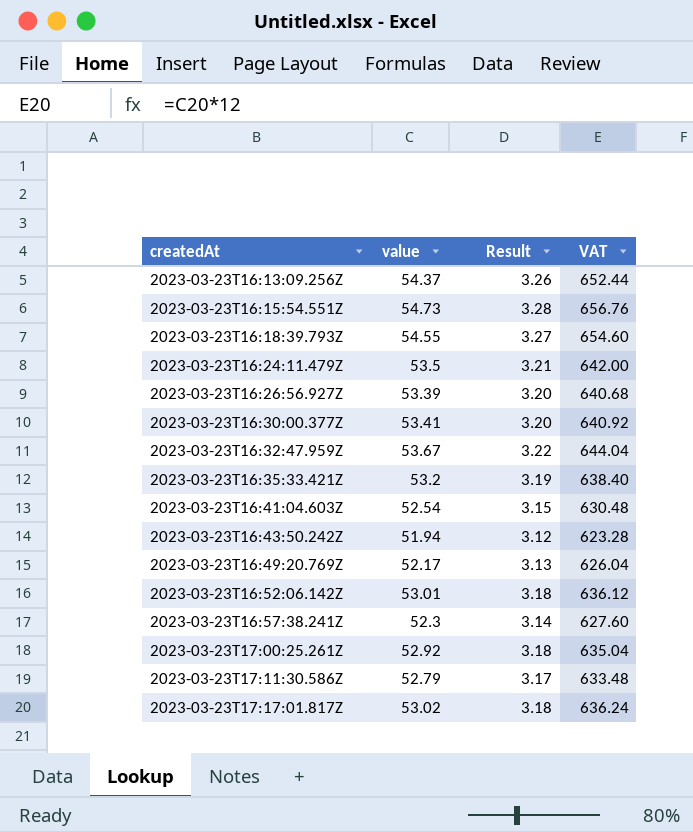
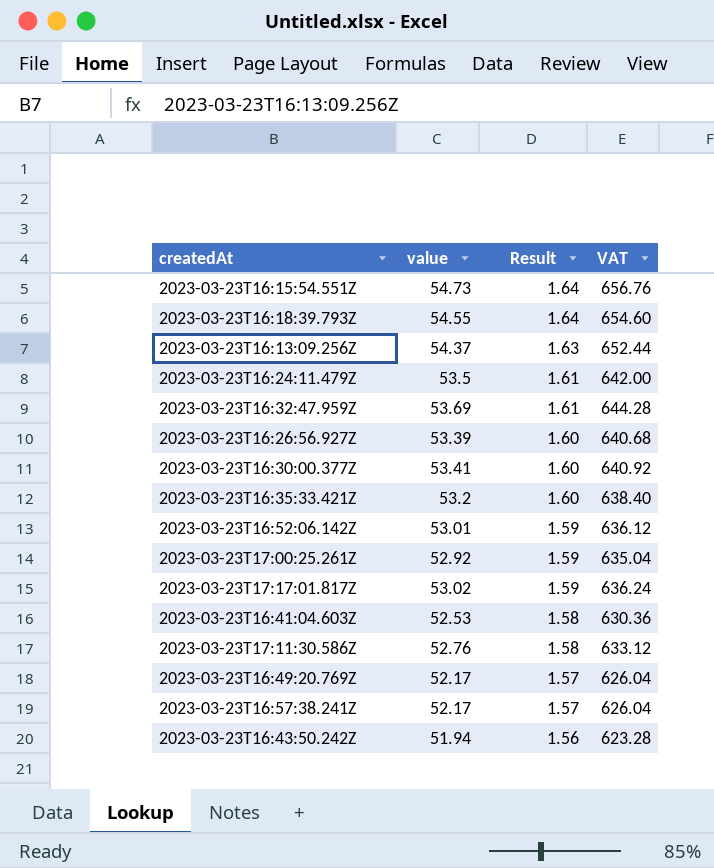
row order: createdAt ascending -> Result descending
column Result | formula: [value] * 0.06 -> [value] * 0.03
2023-03-23T16:32:47.959Z | value: 53.67 -> 53.69
2023-03-23T16:32:47.959Z | VAT: 644.04 -> 644.28
2023-03-23T16:41:04.603Z | value: 52.54 -> 52.53
2023-03-23T16:41:04.603Z | VAT: 630.48 -> 630.36
2023-03-23T17:11:30.586Z | value: 52.79 -> 52.76
2023-03-23T17:11:30.586Z | VAT: 633.48 -> 633.12
2023-03-23T16:57:38.241Z | value: 52.3 -> 52.17
2023-03-23T16:57:38.241Z | VAT: 627.60 -> 626.04

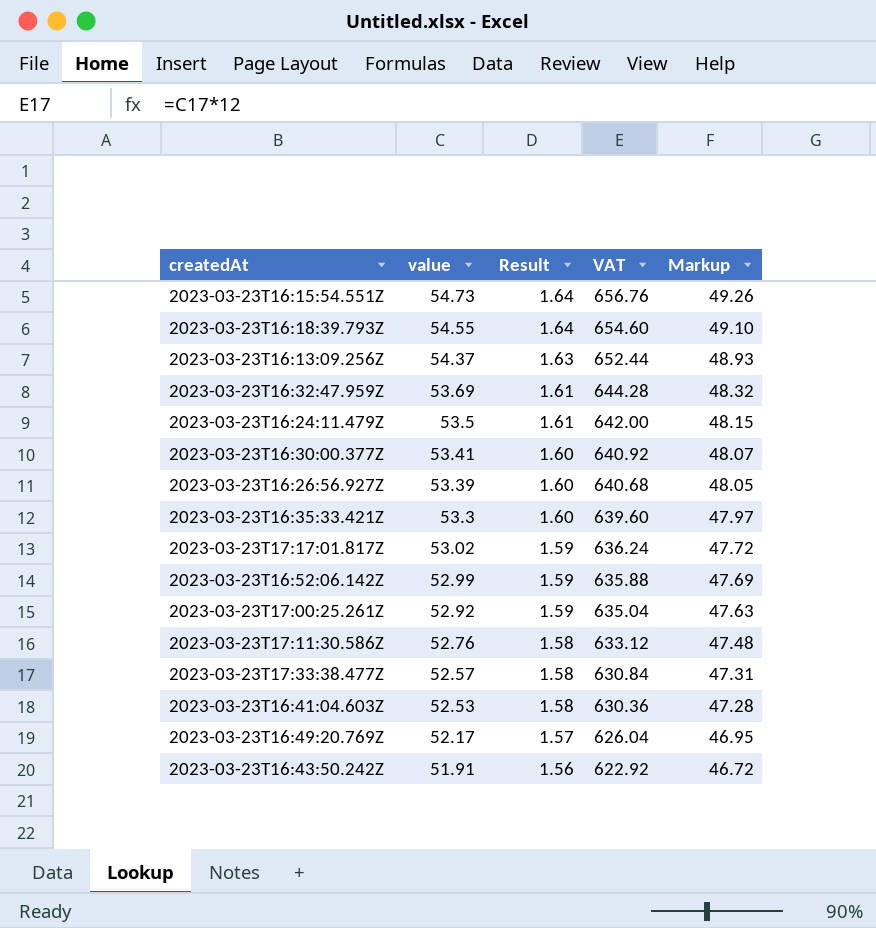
row order: Result descending -> value descending
column Markup | formula: none -> [value] * 0.9
row 2023-03-23T16:57:38.241Z: 52.17 | 1.57 | 626.04 -> none
2023-03-23T16:35:33.421Z | value: 53.2 -> 53.3
2023-03-23T16:35:33.421Z | VAT: 638.40 -> 639.60
2023-03-23T16:52:06.142Z | value: 53.01 -> 52.99
2023-03-23T16:52:06.142Z | VAT: 636.12 -> 635.88
row 2023-03-23T17:33:38.477Z: none -> 52.57 | 1.58 | 630.84 | 47.31
2023-03-23T16:43:50.242Z | value: 51.94 -> 51.91
2023-03-23T16:43:50.242Z | VAT: 623.28 -> 622.92

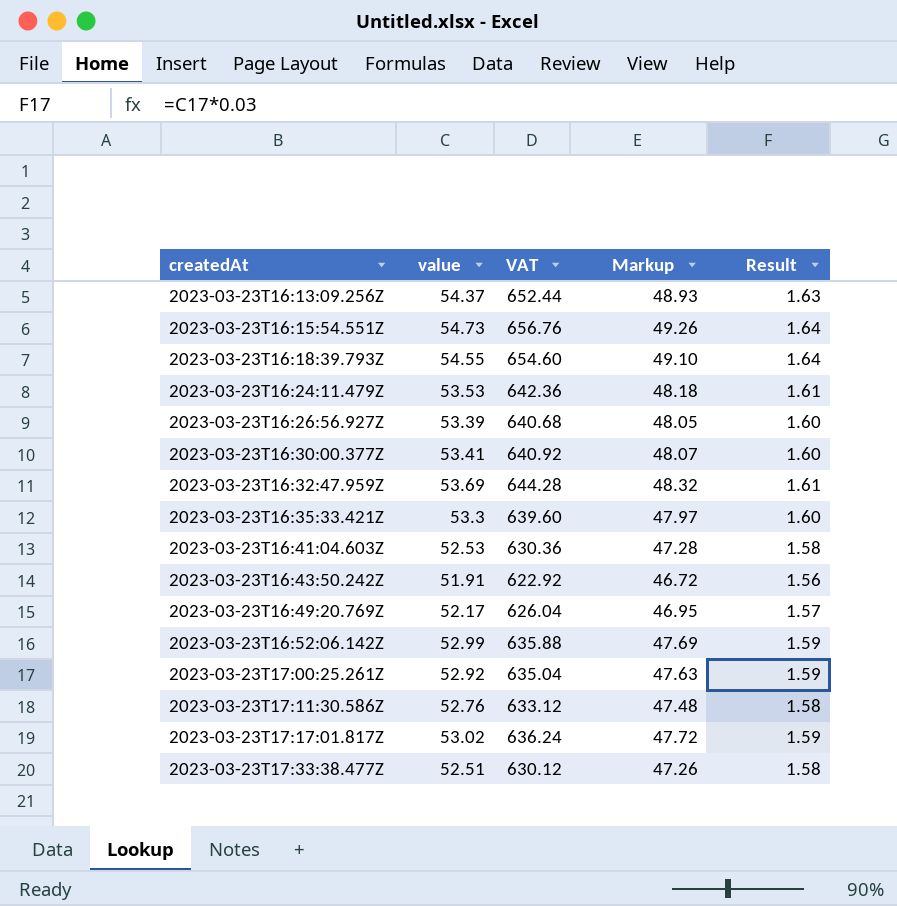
row order: value descending -> createdAt ascending
column Result | position: 3 -> 5
2023-03-23T16:24:11.479Z | value: 53.5 -> 53.53
2023-03-23T16:24:11.479Z | VAT: 642.00 -> 642.36
2023-03-23T16:24:11.479Z | Markup: 48.15 -> 48.18
2023-03-23T17:33:38.477Z | value: 52.57 -> 52.51
2023-03-23T17:33:38.477Z | VAT: 630.84 -> 630.12
2023-03-23T17:33:38.477Z | Markup: 47.31 -> 47.26

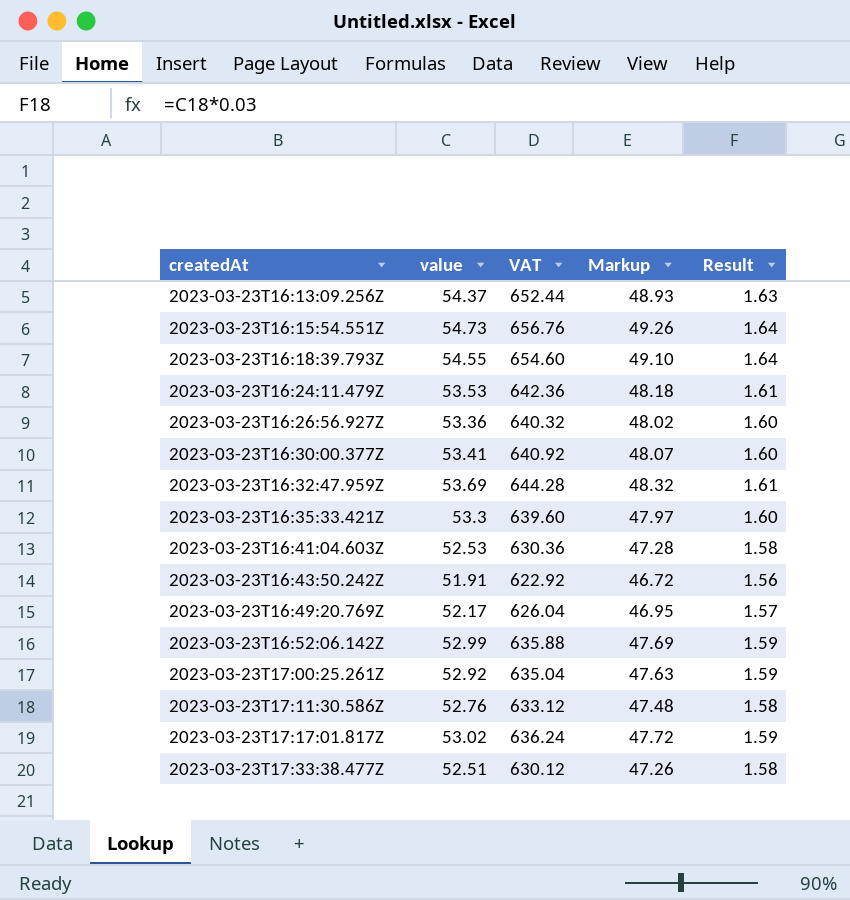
2023-03-23T16:26:56.927Z | value: 53.39 -> 53.36
2023-03-23T16:26:56.927Z | VAT: 640.68 -> 640.32
2023-03-23T16:26:56.927Z | Markup: 48.05 -> 48.02

